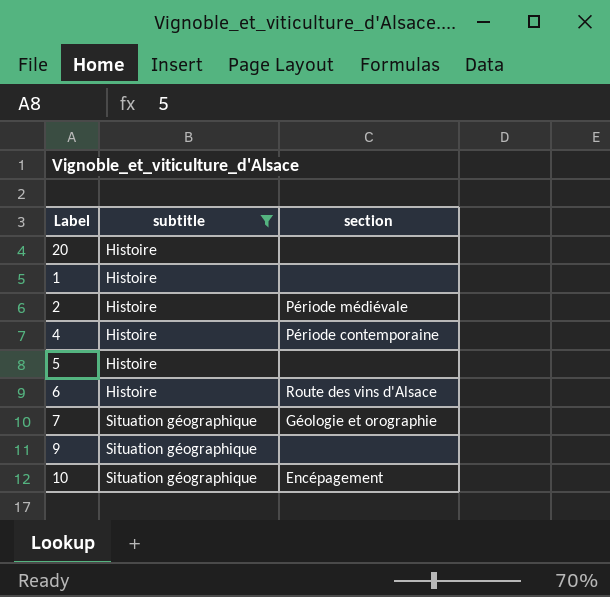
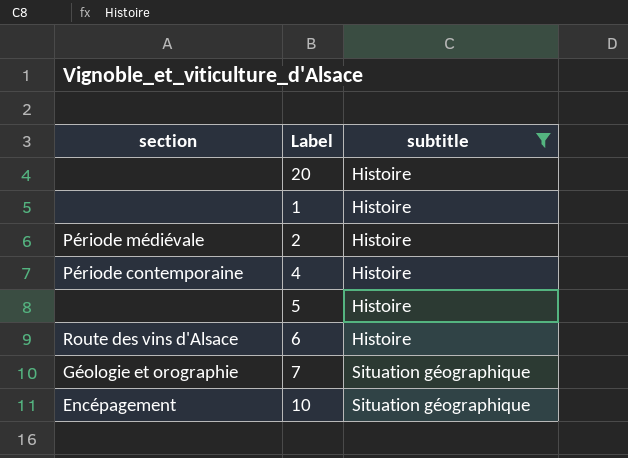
column section | position: 3 -> 1
row 9: Situation géographique | none -> none

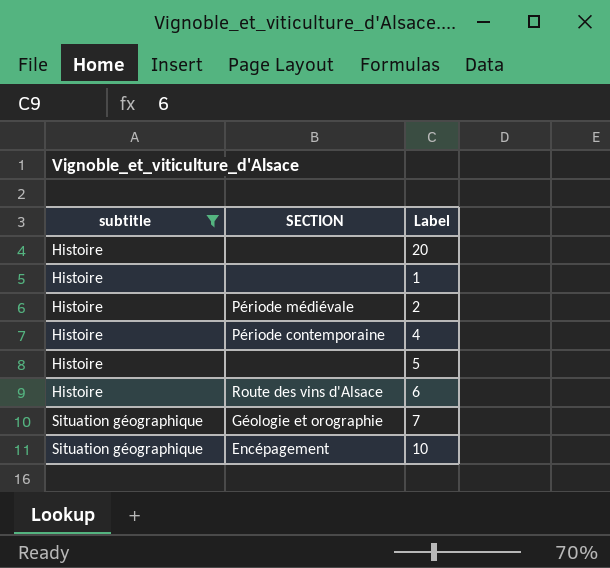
column subtitle | position: 3 -> 1
column name: section -> SECTION

